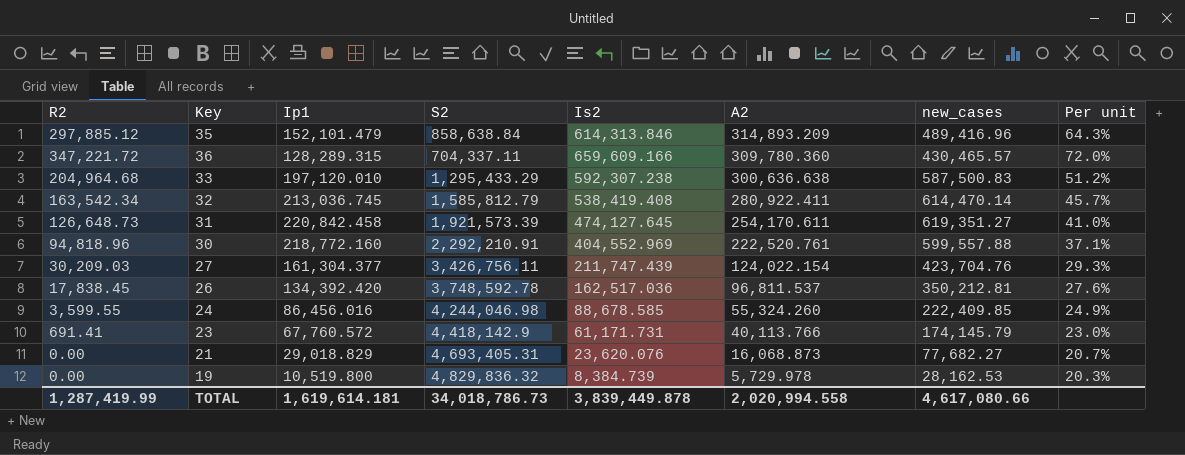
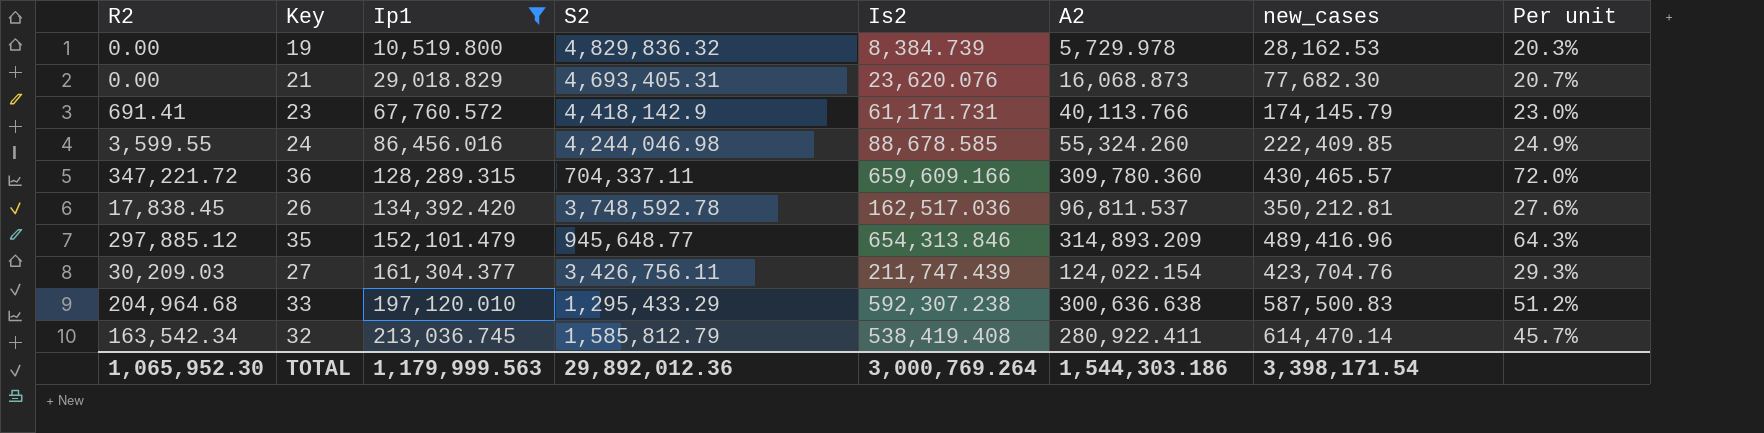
filter: none -> Ip1 <= 213,036.745
row order: A2 descending -> Ip1 ascending
21 | new_cases: 77,682.27 -> 77,682.30
35 | S2: 858,638.84 -> 945,648.77
35 | Is2: 614,313.846 -> 654,313.846
TOTAL | R2: 1,287,419.99 -> 1,065,952.30
TOTAL | Ip1: 1,619,614.181 -> 1,179,999.563
TOTAL | S2: 34,018,786.73 -> 29,892,012.36
TOTAL | Is2: 3,839,449.878 -> 3,000,769.264
TOTAL | A2: 2,020,994.558 -> 1,544,303.186
TOTAL | new_cases: 4,617,080.66 -> 3,398,171.54

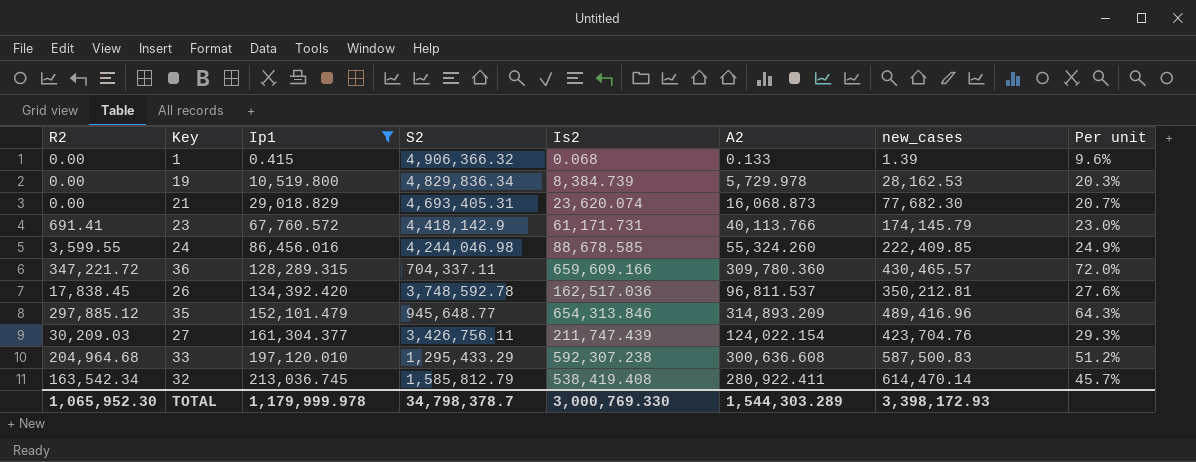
row 1: none -> 0.00 | 0.415 | 4,906,366.32 | 0.068 | 0.133 | 1.39 | 9.6%
19 | S2: 4,829,836.32 -> 4,829,836.34
21 | Is2: 23,620.076 -> 23,620.074
33 | A2: 300,636.638 -> 300,636.608
TOTAL | Ip1: 1,179,999.563 -> 1,179,999.978
TOTAL | S2: 29,892,012.36 -> 34,798,378.7
TOTAL | Is2: 3,000,769.264 -> 3,000,769.330
TOTAL | A2: 1,544,303.186 -> 1,544,303.289
TOTAL | new_cases: 3,398,171.54 -> 3,398,172.93

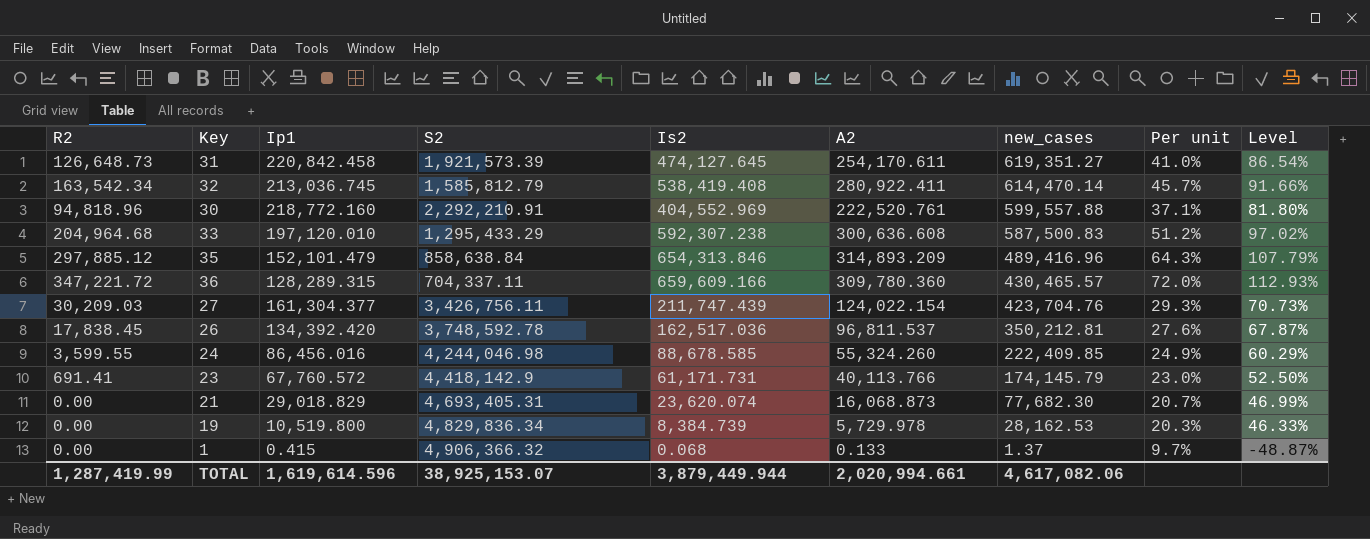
filter: Ip1 <= 213,036.745 -> none
row order: Ip1 ascending -> new_cases descending
column Level | formula: none -> ([Is2] - [A2]) / [A2]
35 | S2: 945,648.77 -> 858,638.84
1 | new_cases: 1.39 -> 1.37
1 | Per unit: 9.6% -> 9.7%
TOTAL | R2: 1,065,952.30 -> 1,287,419.99
TOTAL | Ip1: 1,179,999.978 -> 1,619,614.596
TOTAL | S2: 34,798,378.7 -> 38,925,153.07
TOTAL | Is2: 3,000,769.330 -> 3,879,449.944
TOTAL | A2: 1,544,303.289 -> 2,020,994.661
TOTAL | new_cases: 3,398,172.93 -> 4,617,082.06

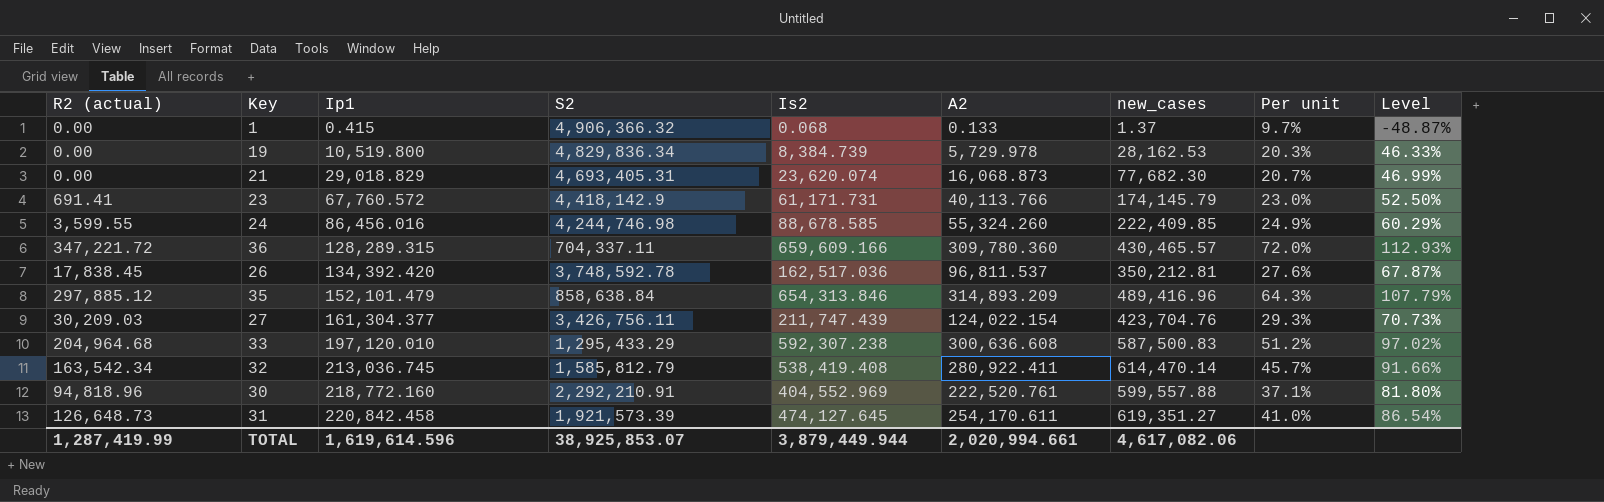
row order: new_cases descending -> Ip1 ascending
column name: R2 -> R2 (actual)
24 | S2: 4,244,046.98 -> 4,244,746.98
TOTAL | S2: 38,925,153.07 -> 38,925,853.07

